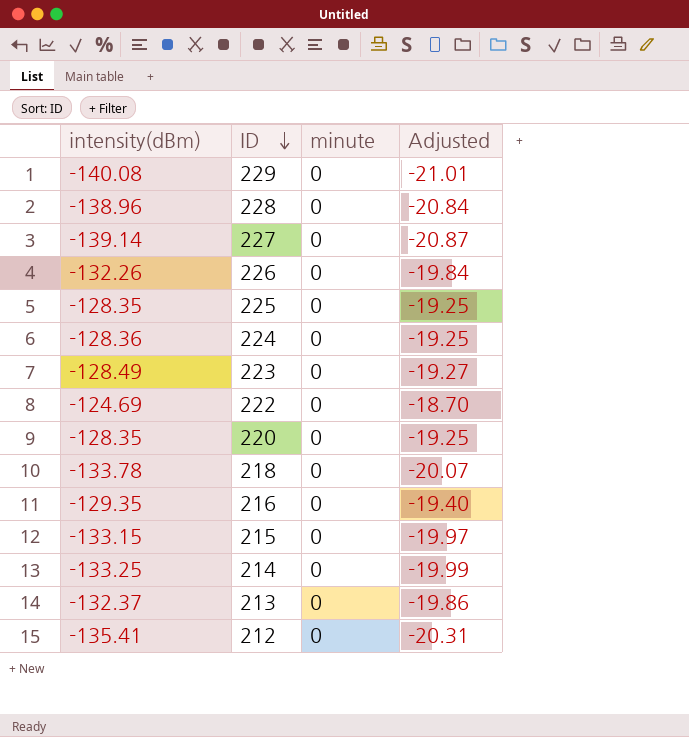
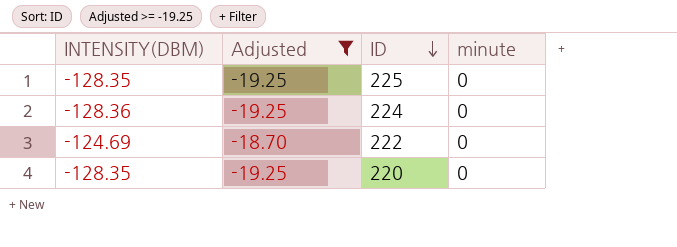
filter: none -> Adjusted >= -19.25
column name: intensity(dBm) -> INTENSITY(DBM)
column Adjusted | position: 4 -> 2

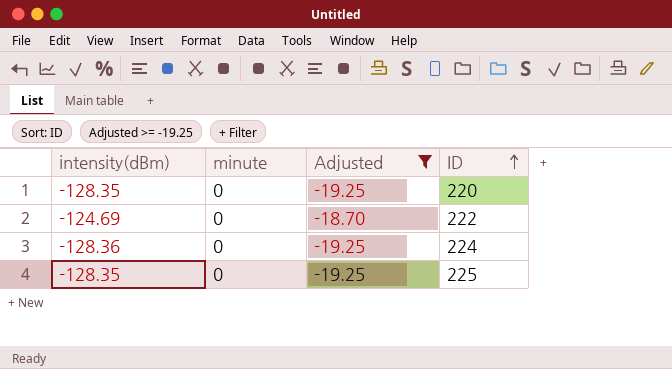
row order: ID descending -> ID ascending
column name: INTENSITY(DBM) -> intensity(dBm)
column minute | position: 4 -> 2

